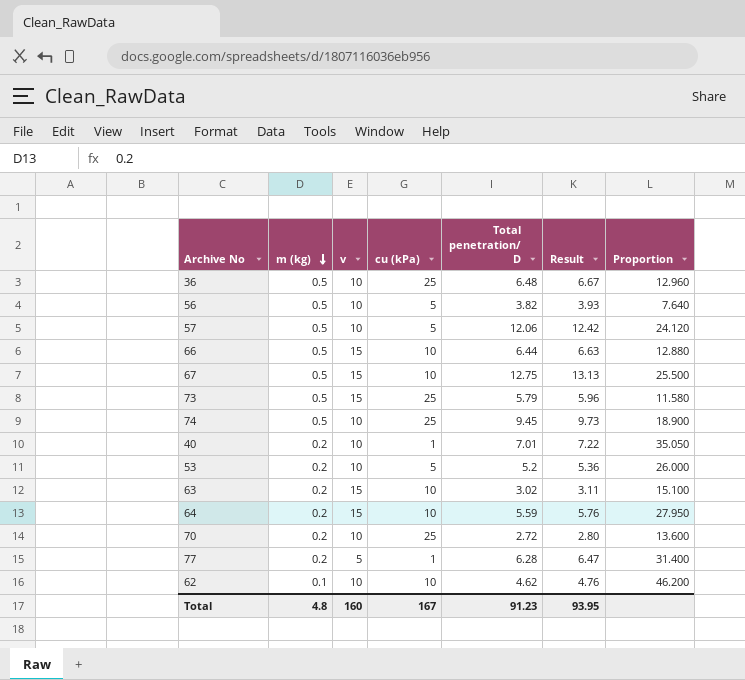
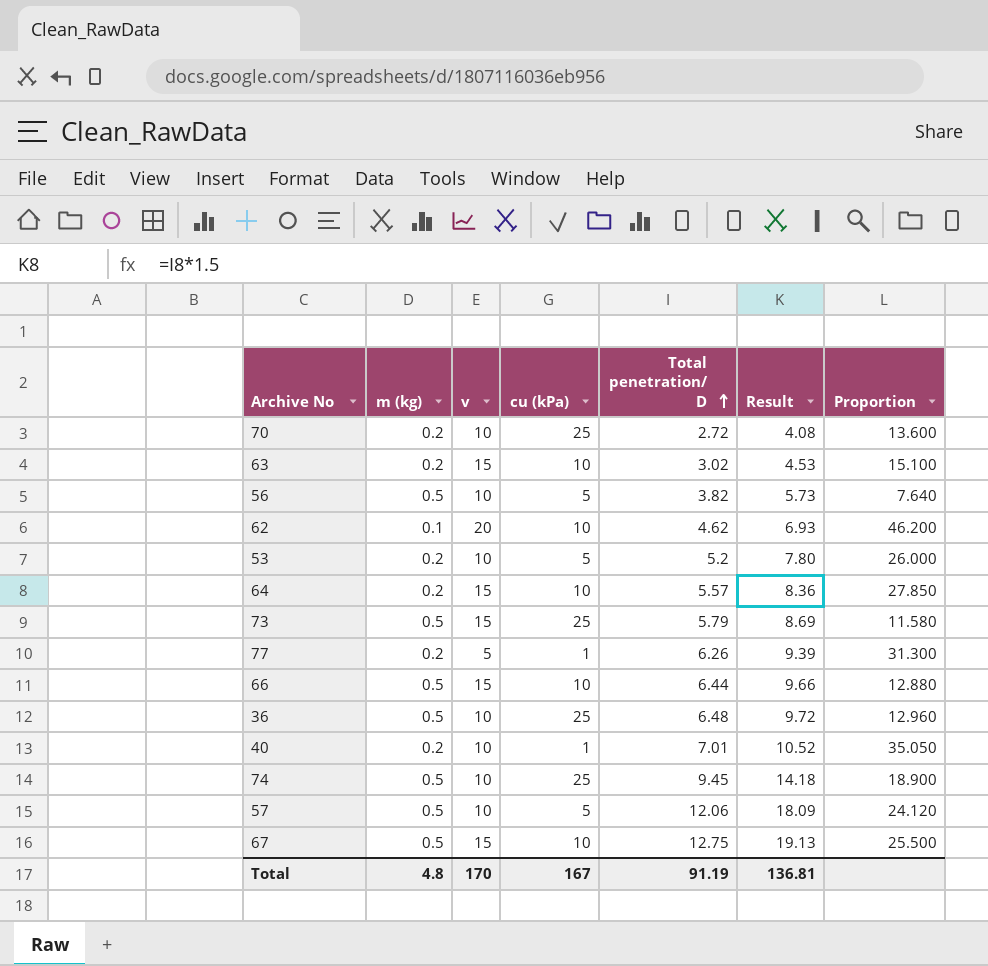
row order: m (kg) descending -> Total penetration/ D ascending
column Result | formula: [Total penetration/ D] * 1.03 -> [Total penetration/ D] * 1.5
62 | v: 10 -> 20
64 | Total penetration/ D: 5.59 -> 5.57
64 | Proportion: 27.950 -> 27.850
77 | Total penetration/ D: 6.28 -> 6.26
77 | Proportion: 31.400 -> 31.300
Total | v: 160 -> 170
Total | Total penetration/ D: 91.23 -> 91.19
Total | Result: 93.95 -> 136.81

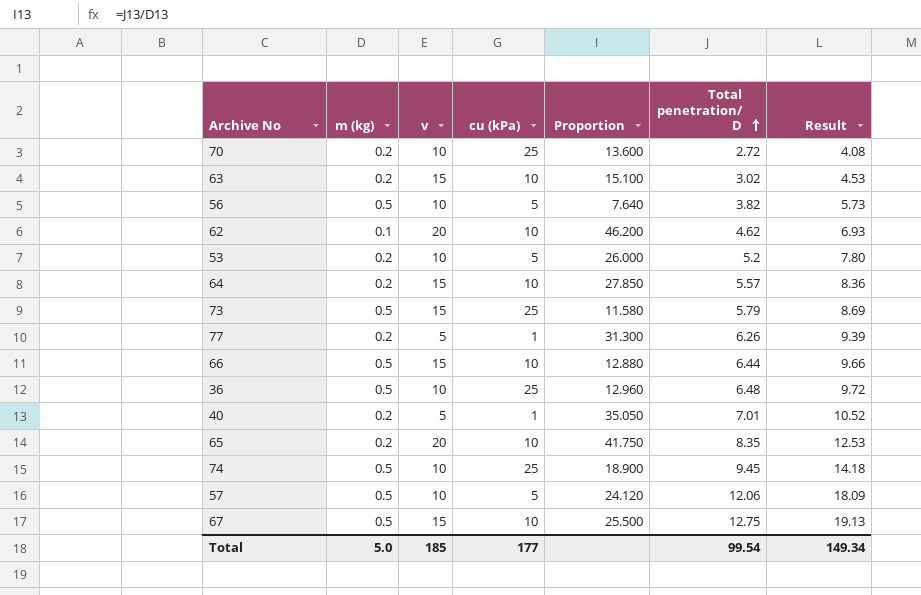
column Proportion | position: 7 -> 5
40 | v: 10 -> 5
row 65: none -> 0.2 | 20 | 10 | 41.750 | 8.35 | 12.53
Total | m (kg): 4.8 -> 5.0
Total | v: 170 -> 185
Total | cu (kPa): 167 -> 177
Total | Total penetration/ D: 91.19 -> 99.54
Total | Result: 136.81 -> 149.34

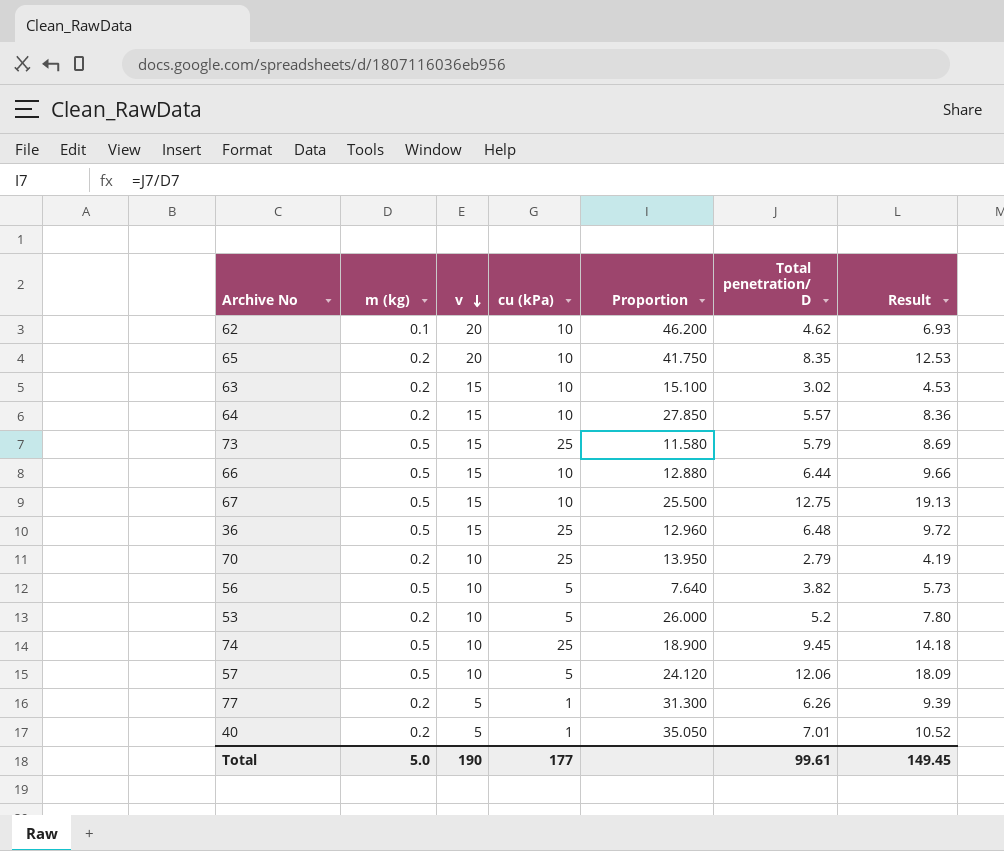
row order: Total penetration/ D ascending -> v descending
36 | v: 10 -> 15
70 | Proportion: 13.600 -> 13.950
70 | Total penetration/ D: 2.72 -> 2.79
70 | Result: 4.08 -> 4.19
Total | v: 185 -> 190
Total | Total penetration/ D: 99.54 -> 99.61
Total | Result: 149.34 -> 149.45

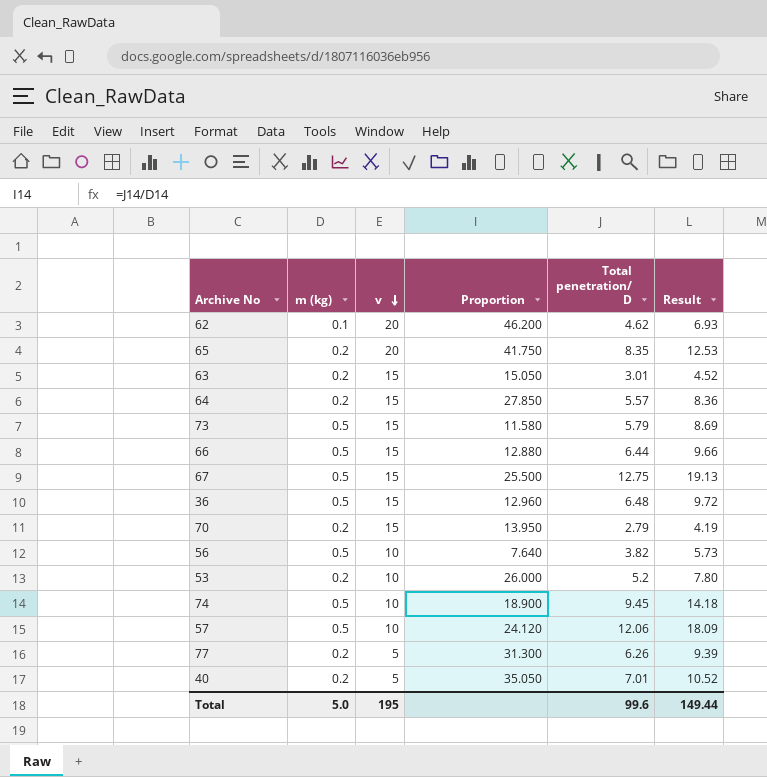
column cu (kPa) | position: 4 -> none
63 | Proportion: 15.100 -> 15.050
63 | Total penetration/ D: 3.02 -> 3.01
63 | Result: 4.53 -> 4.52
70 | v: 10 -> 15
Total | v: 190 -> 195
Total | Total penetration/ D: 99.61 -> 99.6
Total | Result: 149.45 -> 149.44

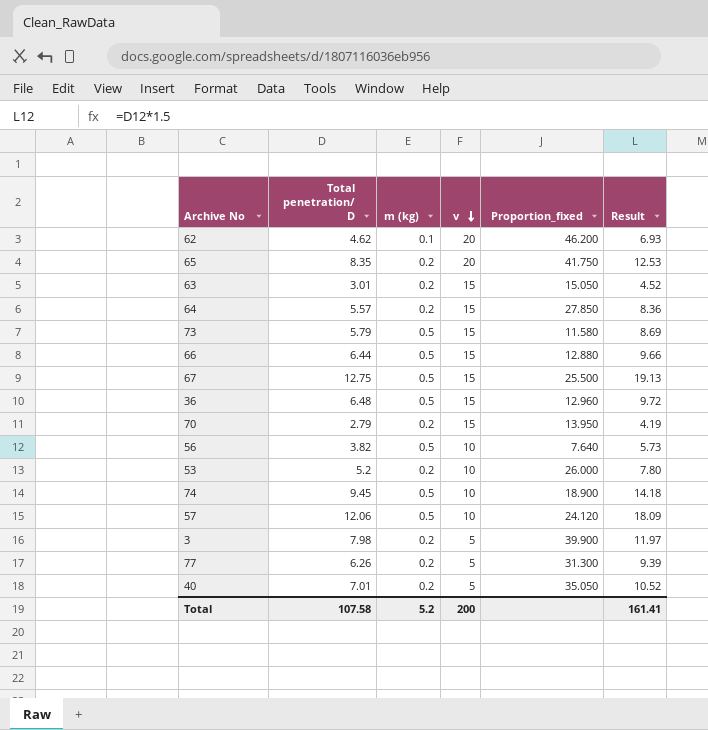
column Total penetration/ D | position: 5 -> 2
column name: Proportion -> Proportion_fixed
row 3: none -> 7.98 | 0.2 | 5 | 39.900 | 11.97
Total | Total penetration/ D: 99.6 -> 107.58
Total | m (kg): 5.0 -> 5.2
Total | v: 195 -> 200
Total | Result: 149.44 -> 161.41

